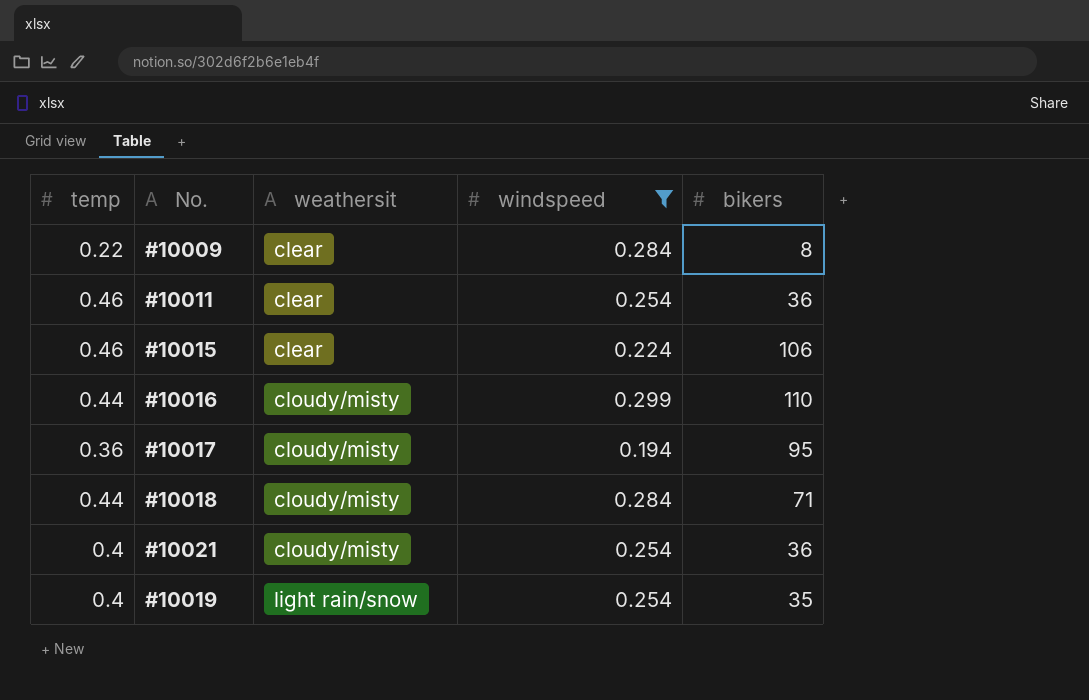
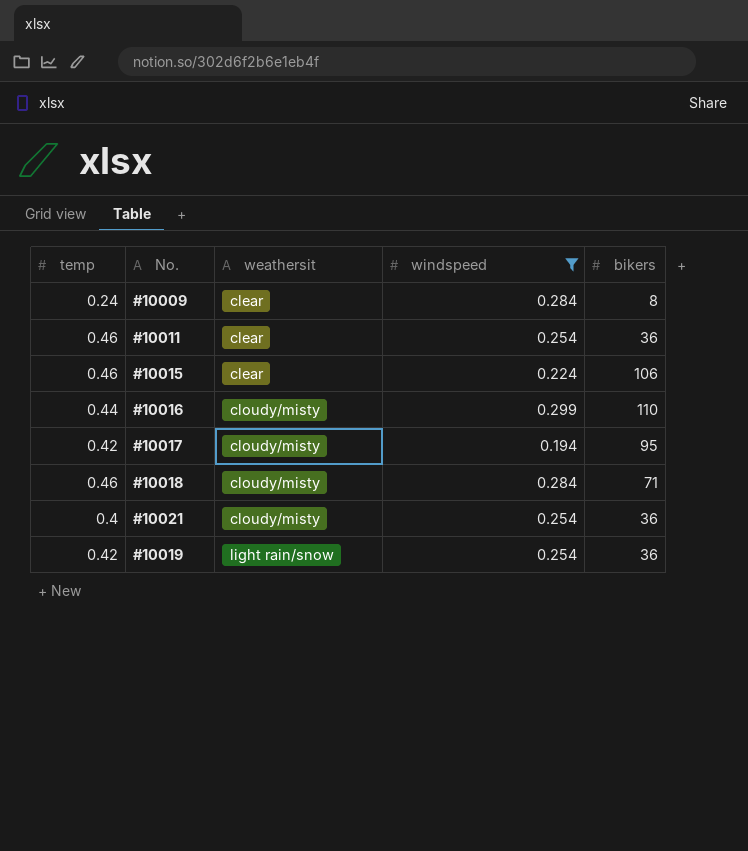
#10009 | temp: 0.22 -> 0.24
#10017 | temp: 0.36 -> 0.42
#10018 | temp: 0.44 -> 0.46
#10019 | temp: 0.4 -> 0.42
#10019 | bikers: 35 -> 36

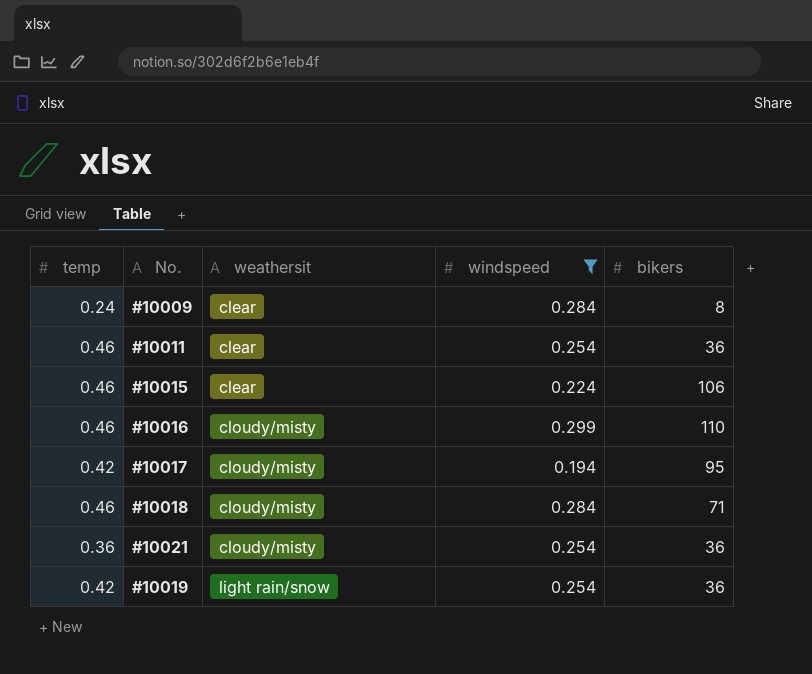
#10016 | temp: 0.44 -> 0.46
#10021 | temp: 0.4 -> 0.36

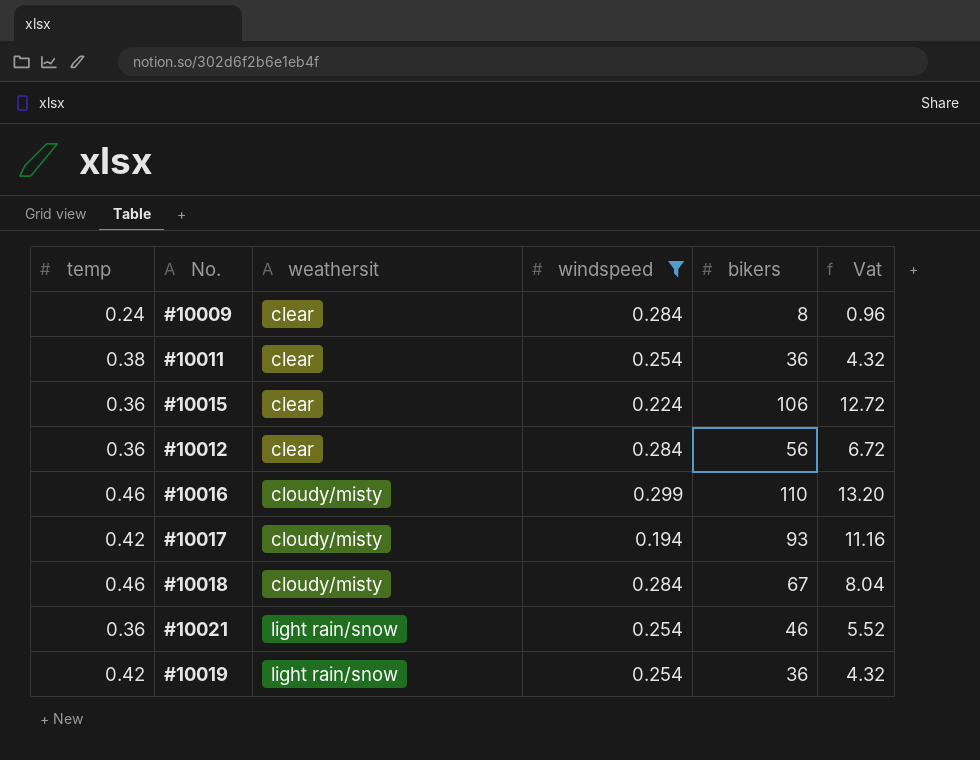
column Vat | formula: none -> [bikers] * 0.12
#10011 | temp: 0.46 -> 0.38
#10015 | temp: 0.46 -> 0.36
row #10012: none -> 0.36 | clear | 0.284 | 56 | 6.72
#10017 | bikers: 95 -> 93
#10018 | bikers: 71 -> 67
#10021 | weathersit: cloudy/misty -> light rain/snow
#10021 | bikers: 36 -> 46

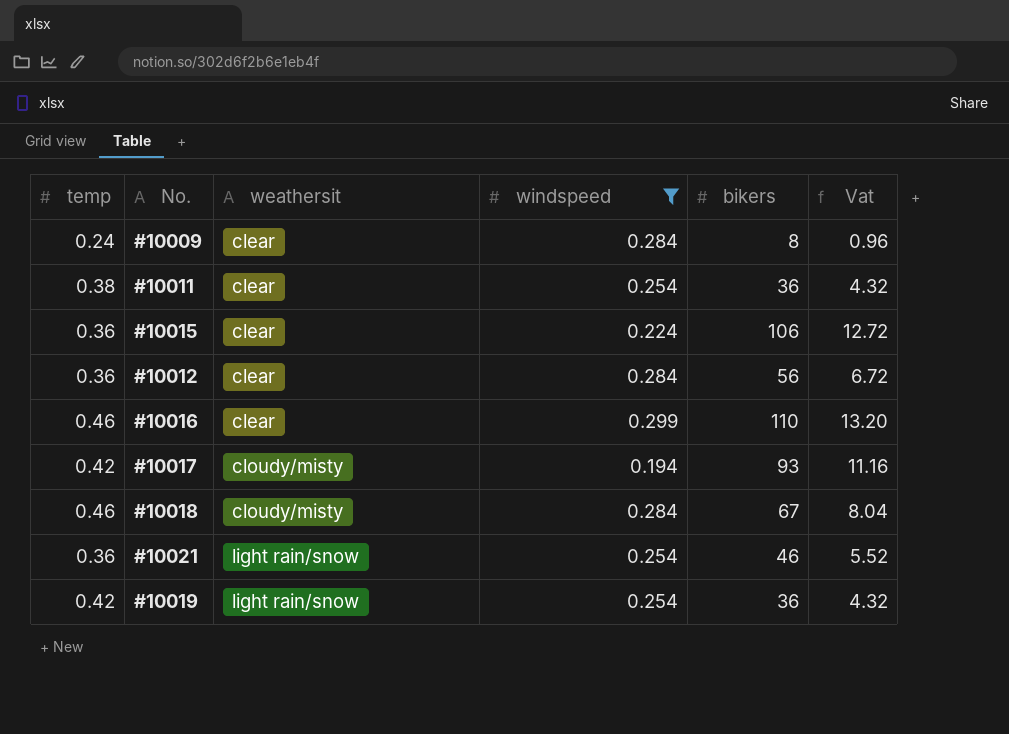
#10016 | weathersit: cloudy/misty -> clear

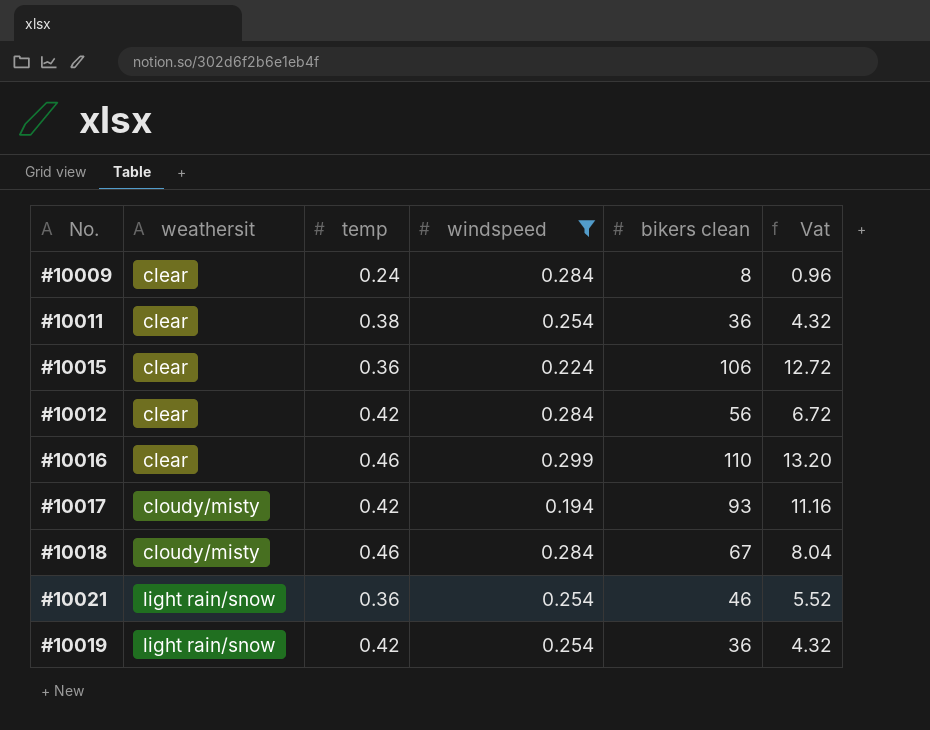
column temp | position: 1 -> 3
column name: bikers -> bikers clean
#10012 | temp: 0.36 -> 0.42

